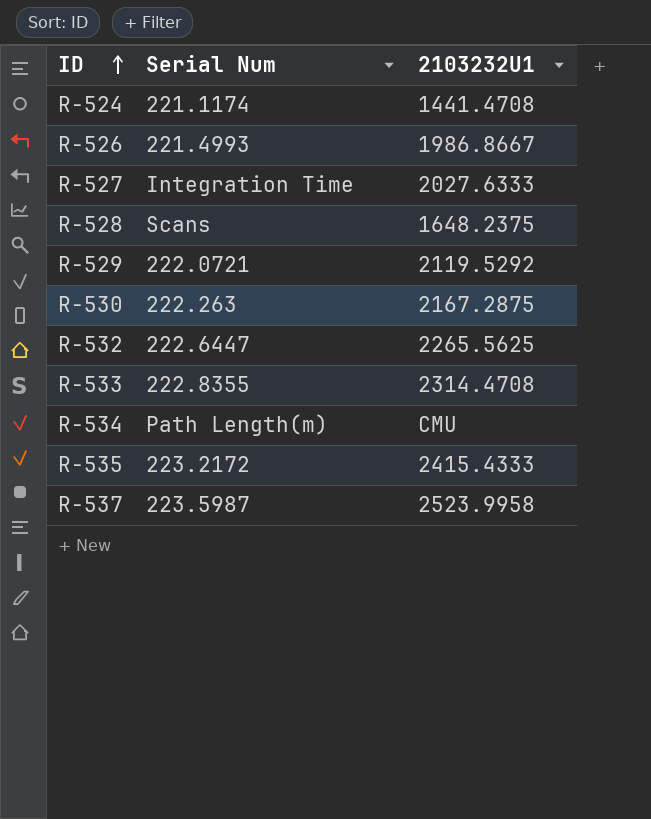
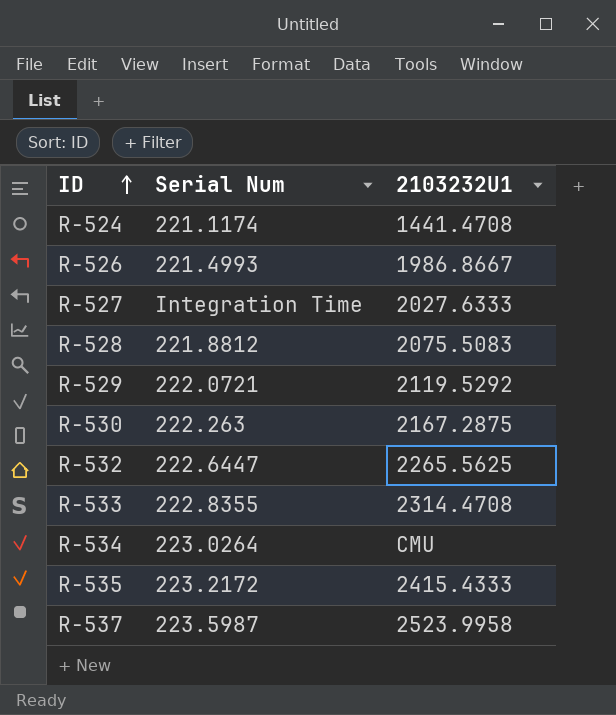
R-528 | Serial Num: Scans -> 221.8812
R-528 | 2103232U1: 1648.2375 -> 2075.5083
R-534 | Serial Num: Path Length(m) -> 223.0264

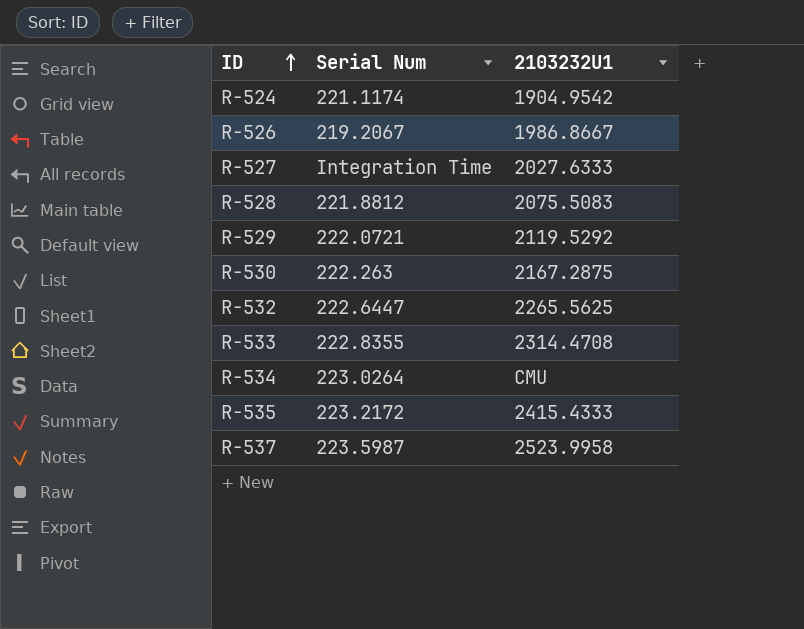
R-524 | 2103232U1: 1441.4708 -> 1904.9542
R-526 | Serial Num: 221.4993 -> 219.2067

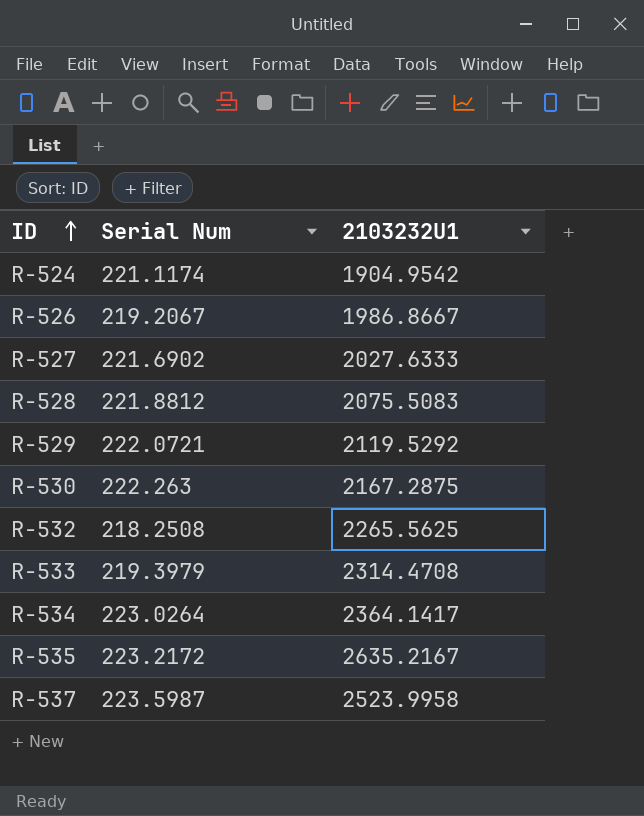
R-527 | Serial Num: Integration Time -> 221.6902
R-532 | Serial Num: 222.6447 -> 218.2508
R-533 | Serial Num: 222.8355 -> 219.3979
R-534 | 2103232U1: CMU -> 2364.1417
R-535 | 2103232U1: 2415.4333 -> 2635.2167

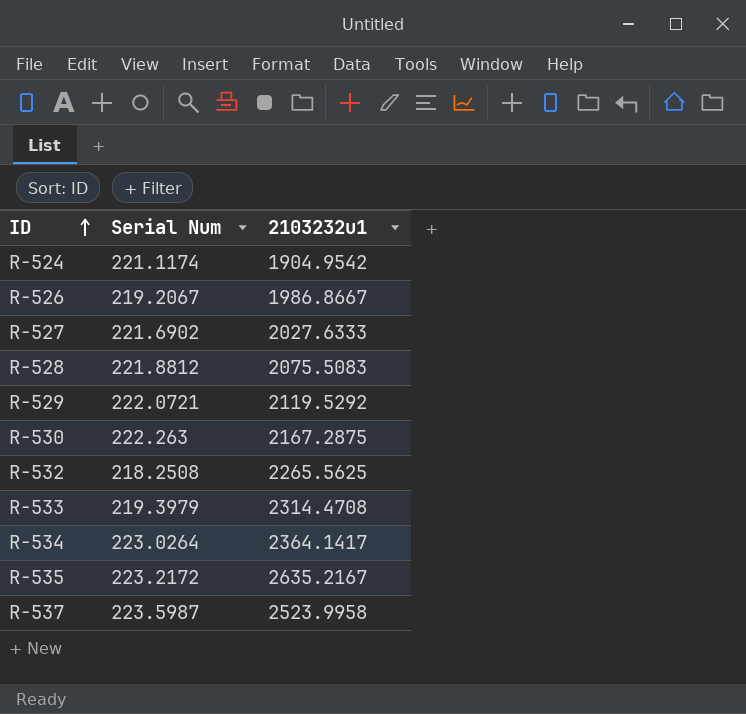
column name: 2103232U1 -> 2103232u1

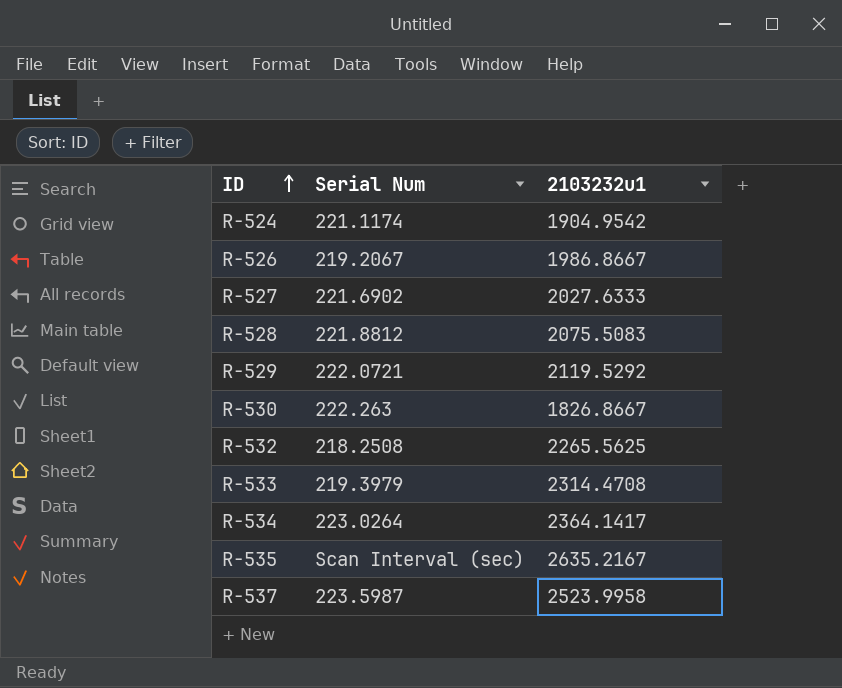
R-530 | 2103232u1: 2167.2875 -> 1826.8667
R-535 | Serial Num: 223.2172 -> Scan Interval (sec)

